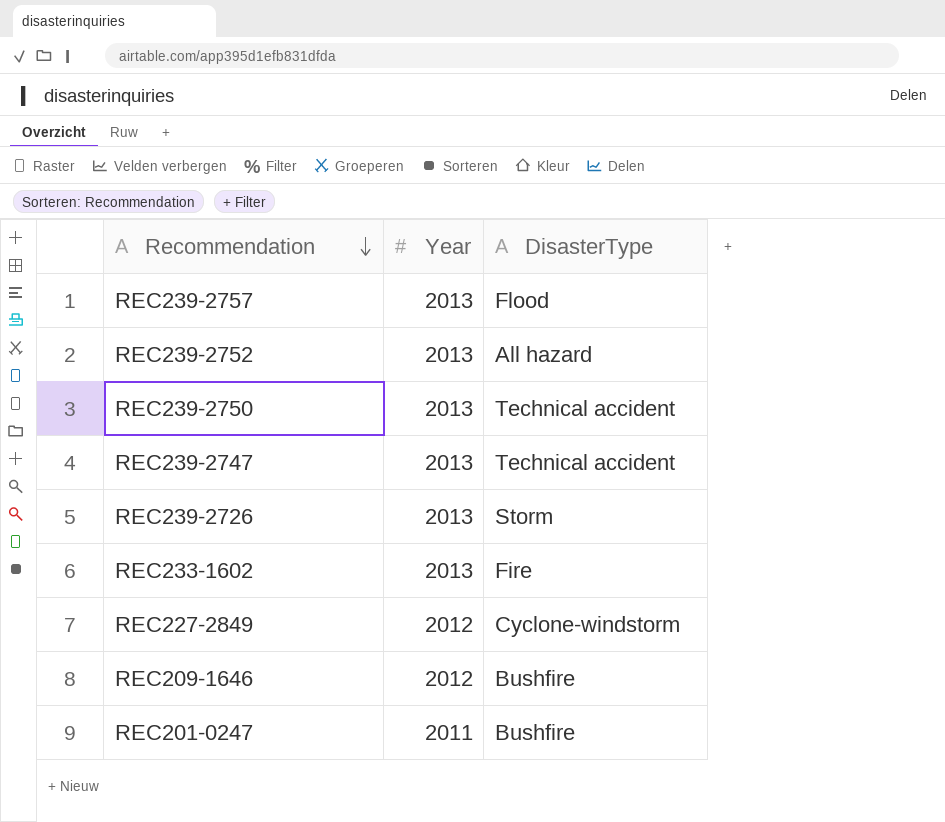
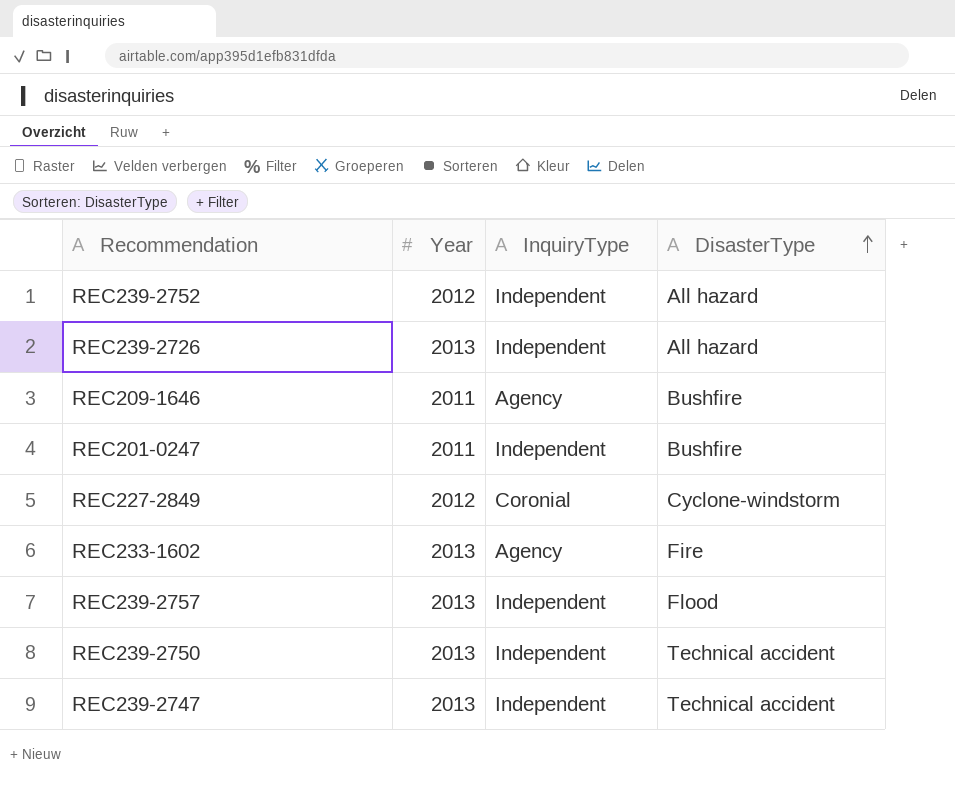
row order: Recommendation descending -> DisasterType ascending
column InquiryType | position: none -> 3
REC239-2752 | Year: 2013 -> 2012
REC239-2726 | DisasterType: Storm -> All hazard
REC209-1646 | Year: 2012 -> 2011

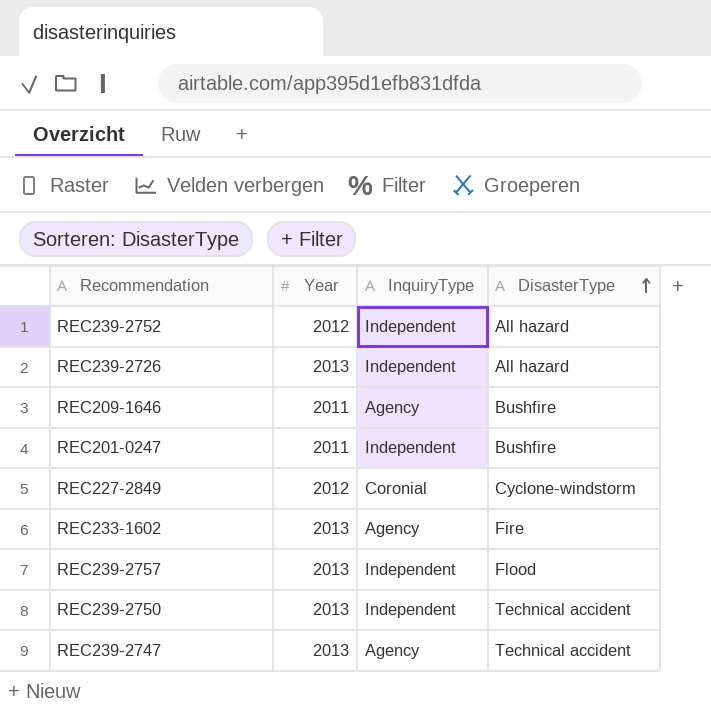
REC239-2747 | InquiryType: Independent -> Agency

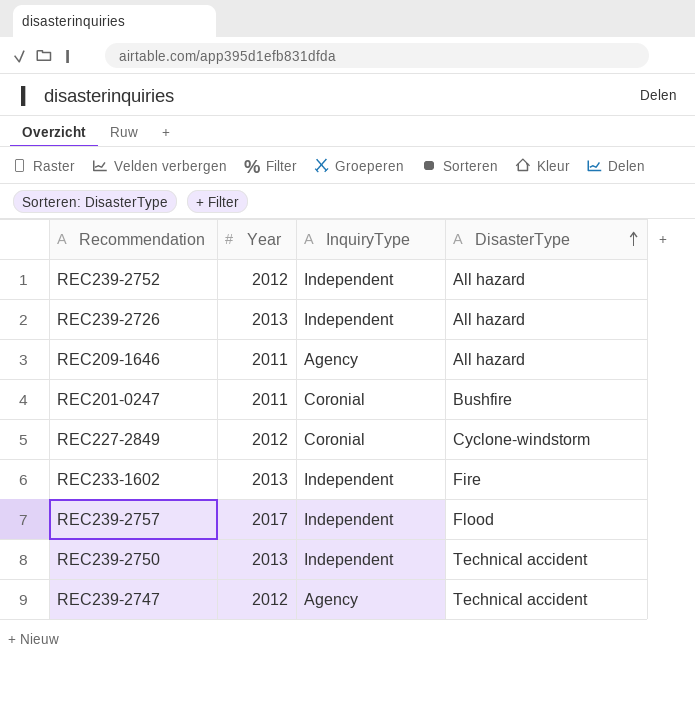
REC209-1646 | DisasterType: Bushfire -> All hazard
REC201-0247 | InquiryType: Independent -> Coronial
REC233-1602 | InquiryType: Agency -> Independent
REC239-2757 | Year: 2013 -> 2017
REC239-2747 | Year: 2013 -> 2012

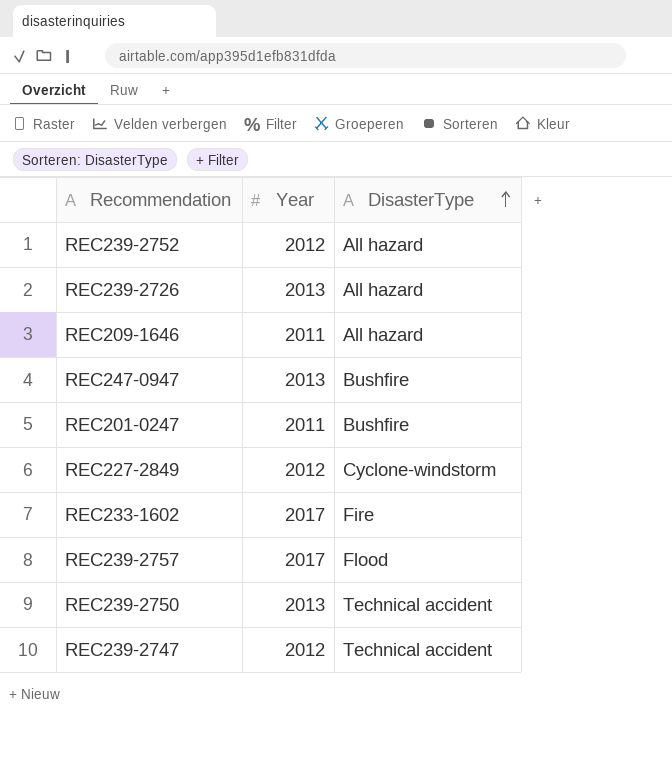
column InquiryType | position: 3 -> none
row REC247-0947: none -> 2013 | Bushfire
REC233-1602 | Year: 2013 -> 2017

